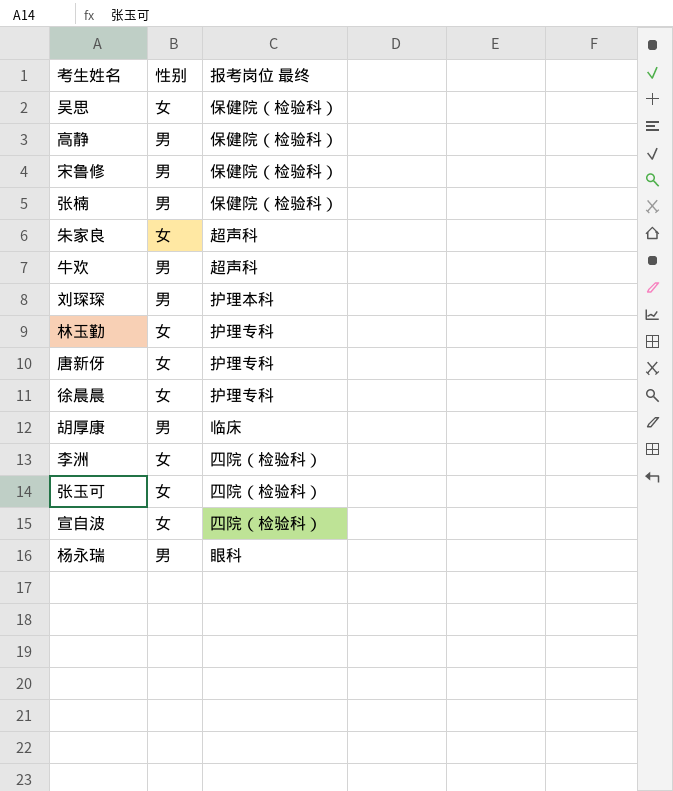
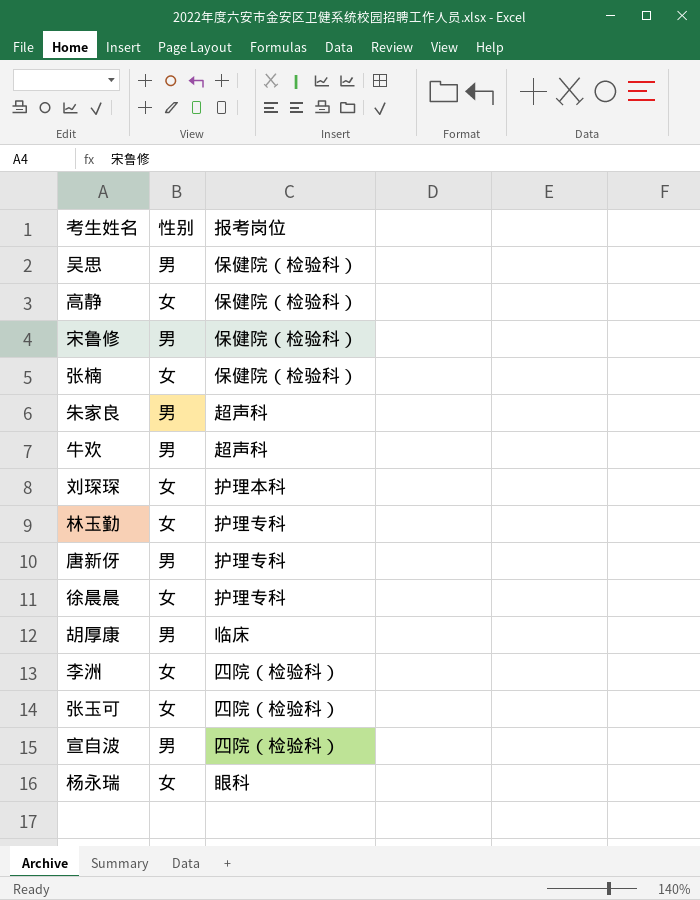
column name: 报考岗位 最终 -> 报考岗位
吴思 | 性别: 女 -> 男
高静 | 性别: 男 -> 女
张楠 | 性别: 男 -> 女
朱家良 | 性别: 女 -> 男
刘琛琛 | 性别: 男 -> 女
唐新伢 | 性别: 女 -> 男
宣自波 | 性别: 女 -> 男
杨永瑞 | 性别: 男 -> 女

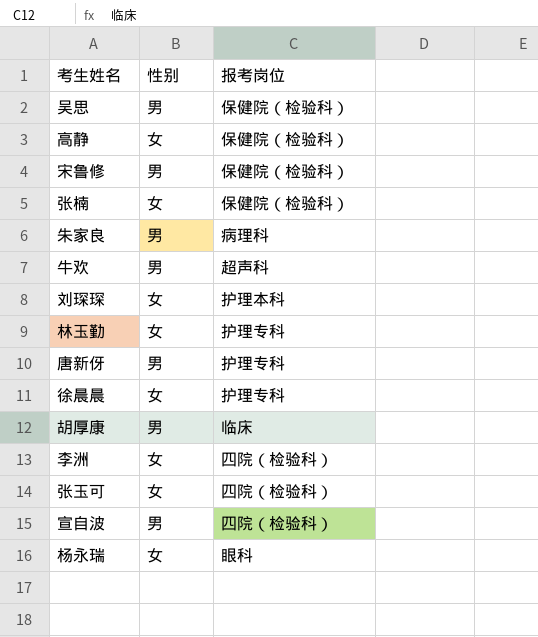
朱家良 | 报考岗位: 超声科 -> 病理科

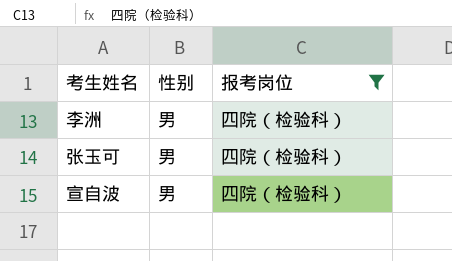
filter: none -> 报考岗位 = 四院（检验科）
李洲 | 性别: 女 -> 男
张玉可 | 性别: 女 -> 男

